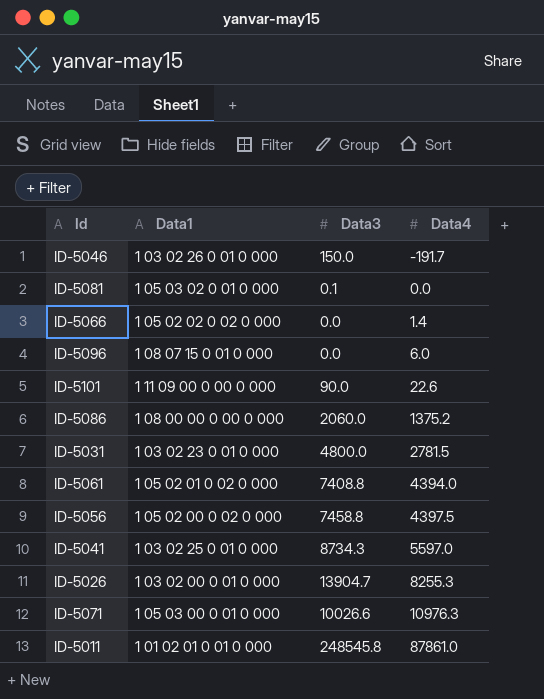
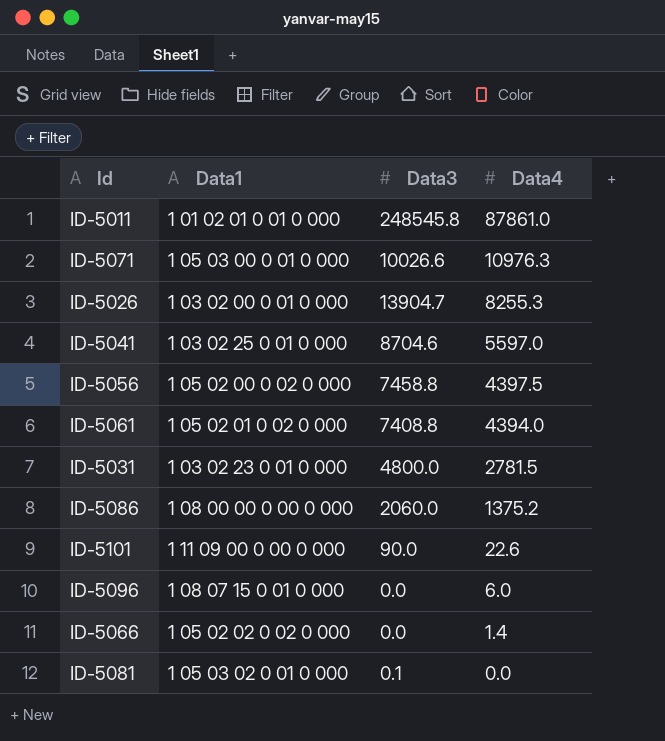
row order: Data4 ascending -> Data4 descending
row ID-5046: 1 03 02 26 0 01 0 000 | 150.0 | -191.7 -> none
ID-5041 | Data3: 8734.3 -> 8704.6

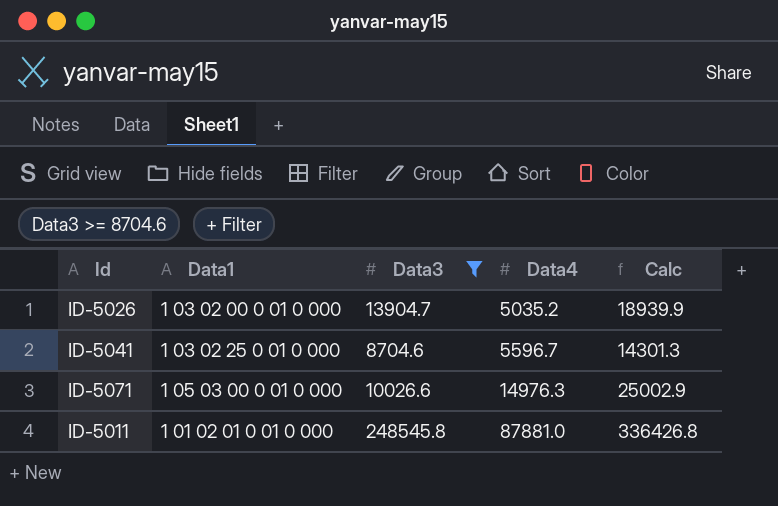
filter: none -> Data3 >= 8704.6
row order: Data4 descending -> Data4 ascending
column Calc | formula: none -> [Data3] + [Data4]
ID-5026 | Data4: 8255.3 -> 5035.2
ID-5041 | Data4: 5597.0 -> 5596.7
ID-5071 | Data4: 10976.3 -> 14976.3
ID-5011 | Data4: 87861.0 -> 87881.0

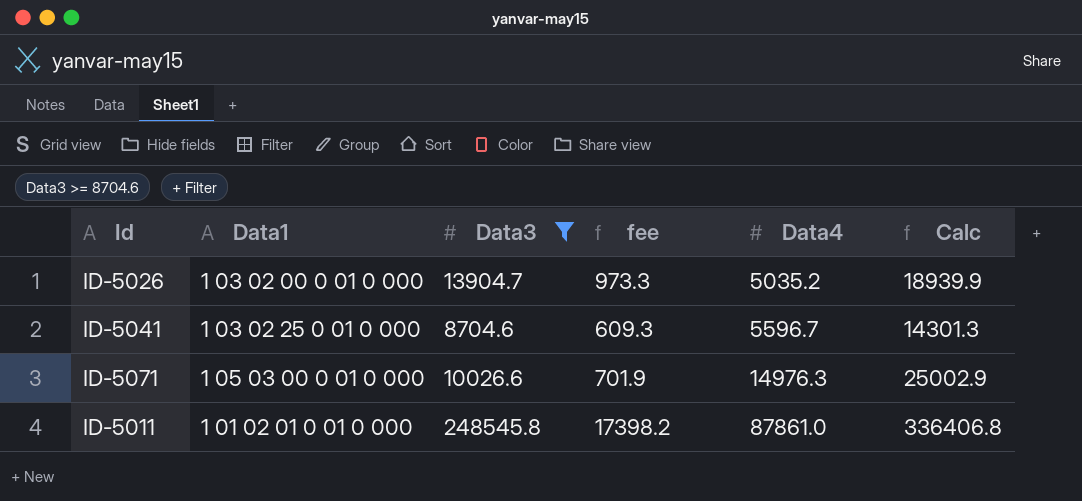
column fee | formula: none -> [Data3] * 0.07
ID-5011 | Data4: 87881.0 -> 87861.0
ID-5011 | Calc: 336426.8 -> 336406.8

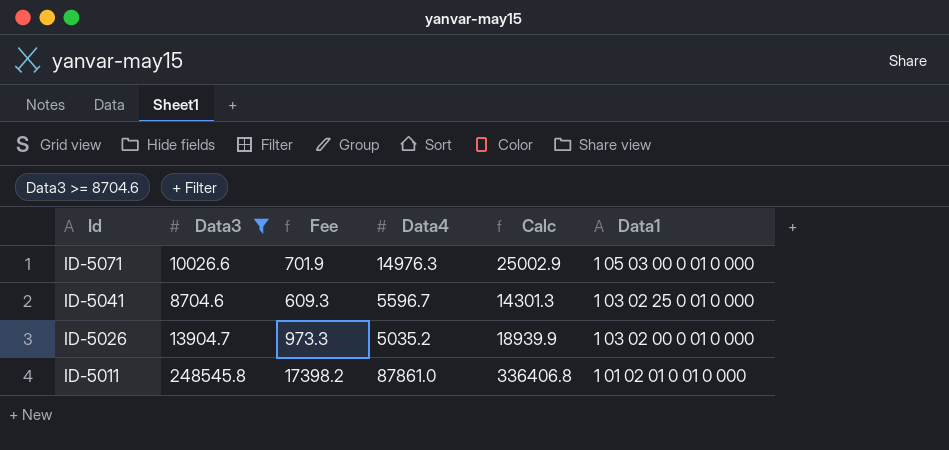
row order: Data4 ascending -> Id descending
column name: fee -> Fee
column Data1 | position: 2 -> 6

